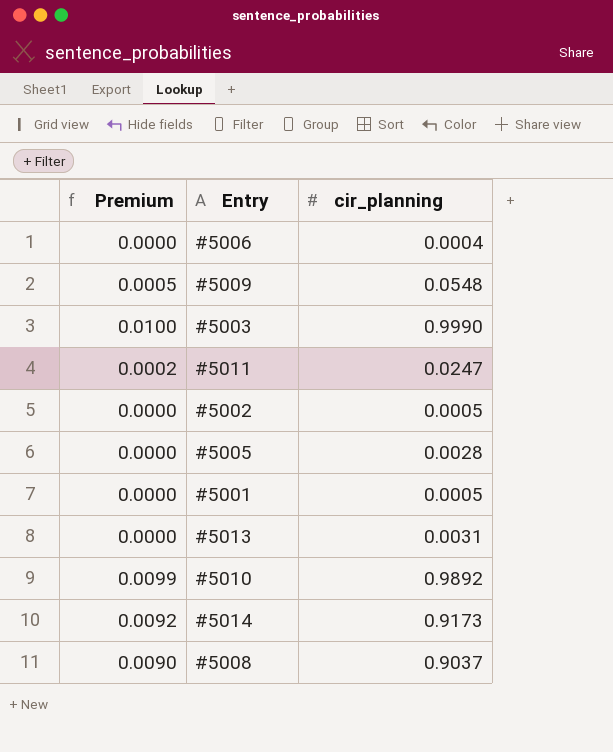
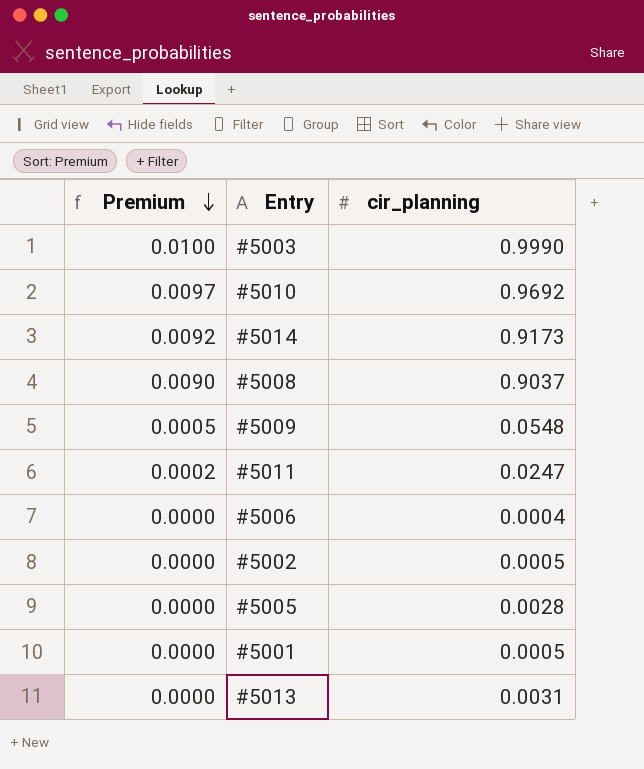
row order: none -> Premium descending
#5010 | Premium: 0.0099 -> 0.0097
#5010 | cir_planning: 0.9892 -> 0.9692

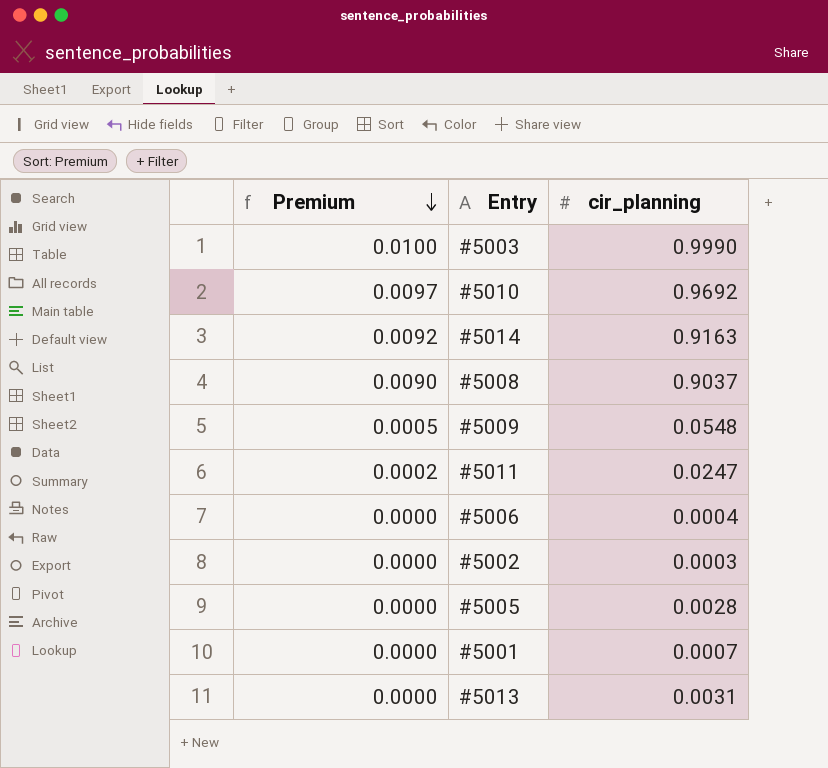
#5014 | cir_planning: 0.9173 -> 0.9163
#5002 | cir_planning: 0.0005 -> 0.0003
#5001 | cir_planning: 0.0005 -> 0.0007

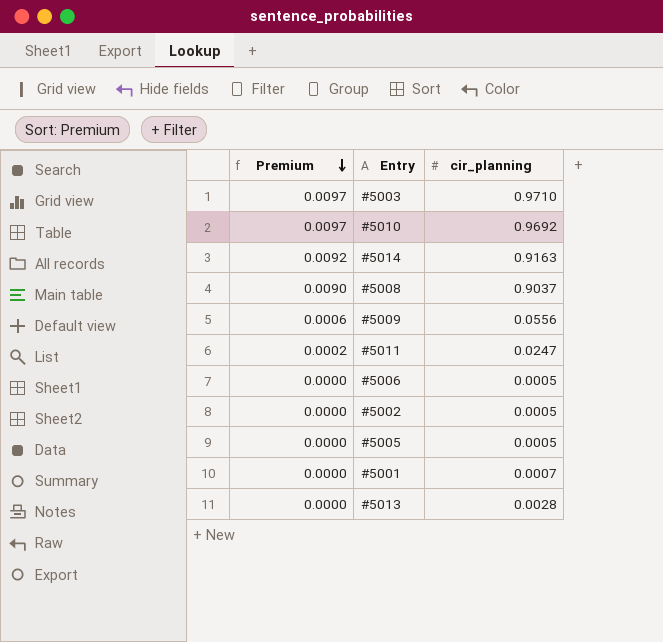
#5003 | Premium: 0.0100 -> 0.0097
#5003 | cir_planning: 0.9990 -> 0.9710
#5009 | Premium: 0.0005 -> 0.0006
#5009 | cir_planning: 0.0548 -> 0.0556
#5006 | cir_planning: 0.0004 -> 0.0005
#5002 | cir_planning: 0.0003 -> 0.0005
#5005 | cir_planning: 0.0028 -> 0.0005
#5013 | cir_planning: 0.0031 -> 0.0028

